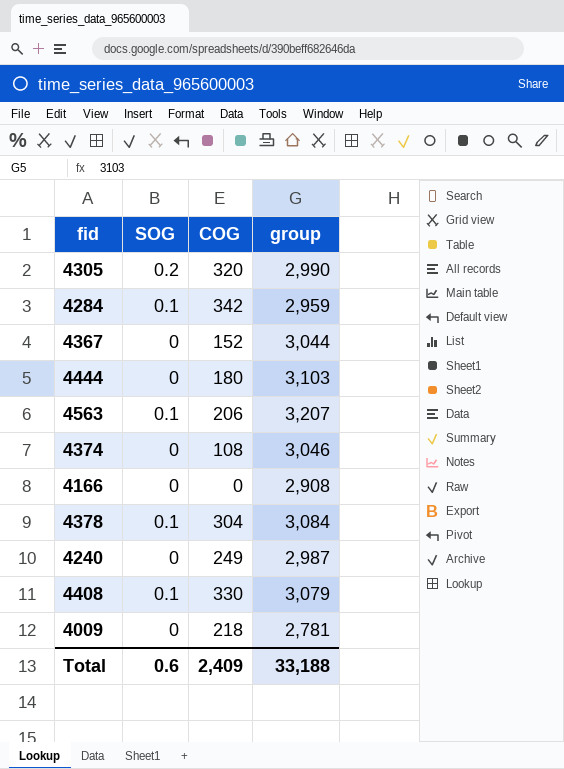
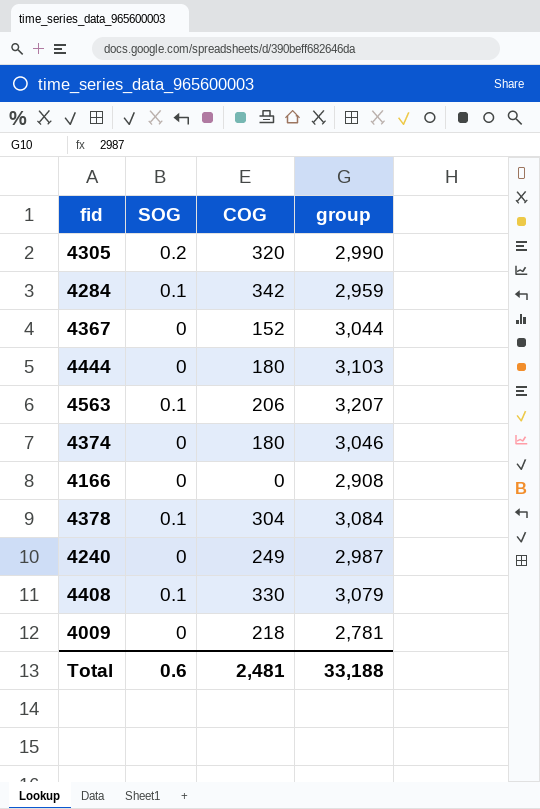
4374 | COG: 108 -> 180
Total | COG: 2,409 -> 2,481

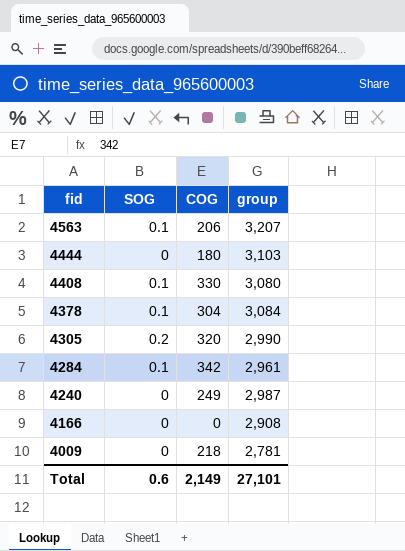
row order: none -> fid descending
row 4367: 0 | 152 | 3,044 -> none
row 4374: 0 | 180 | 3,046 -> none
4408 | group: 3,079 -> 3,080
4284 | group: 2,959 -> 2,961
Total | COG: 2,481 -> 2,149
Total | group: 33,188 -> 27,101

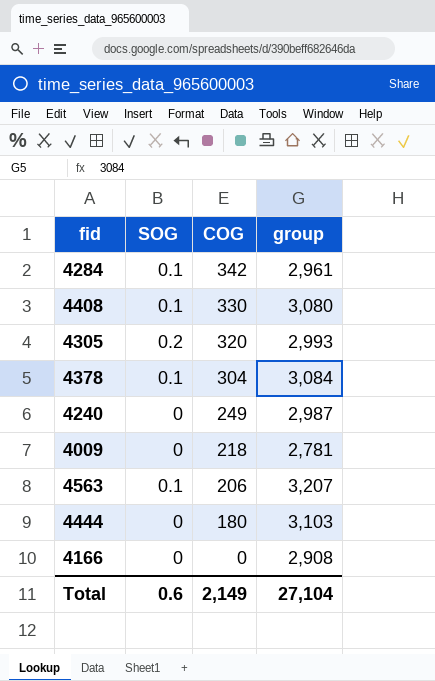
row order: fid descending -> COG descending
4305 | group: 2,990 -> 2,993
Total | group: 27,101 -> 27,104

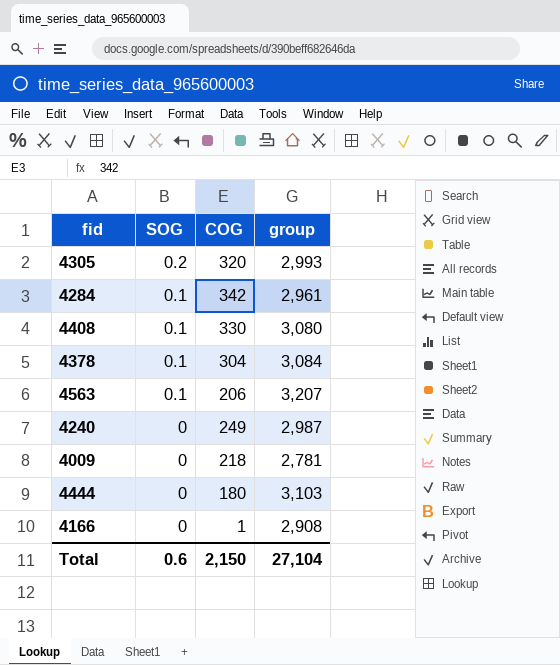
row order: COG descending -> SOG descending
4166 | COG: 0 -> 1
Total | COG: 2,149 -> 2,150

